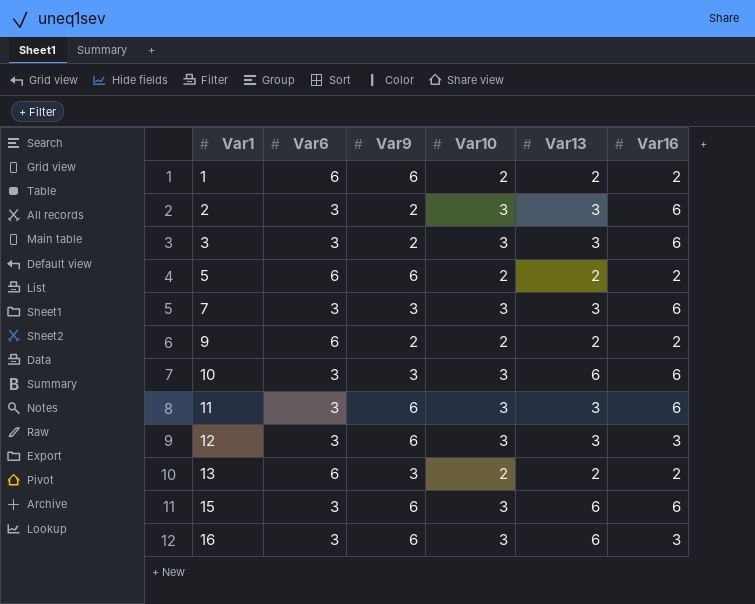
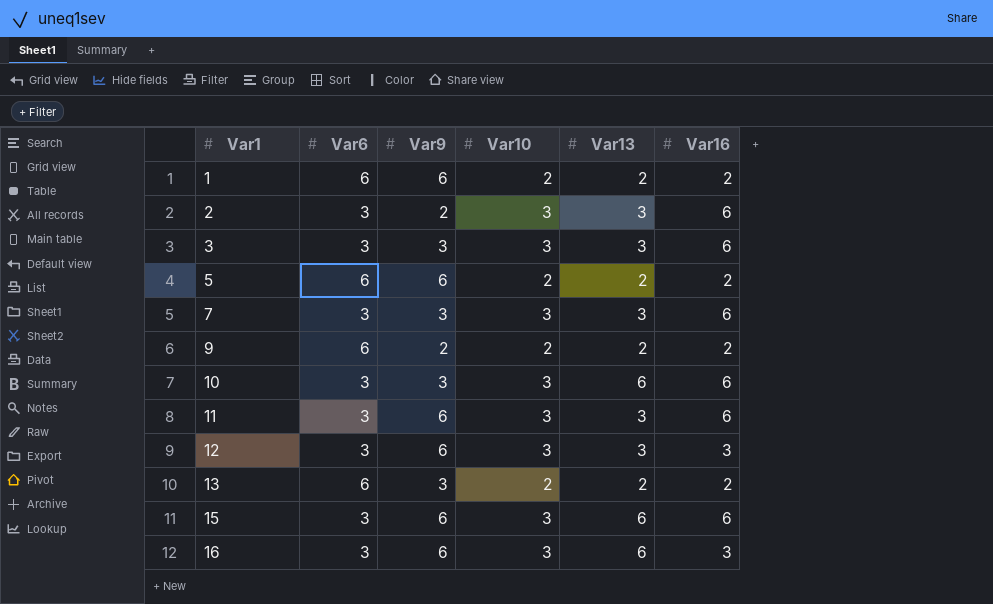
3 | Var9: 2 -> 3

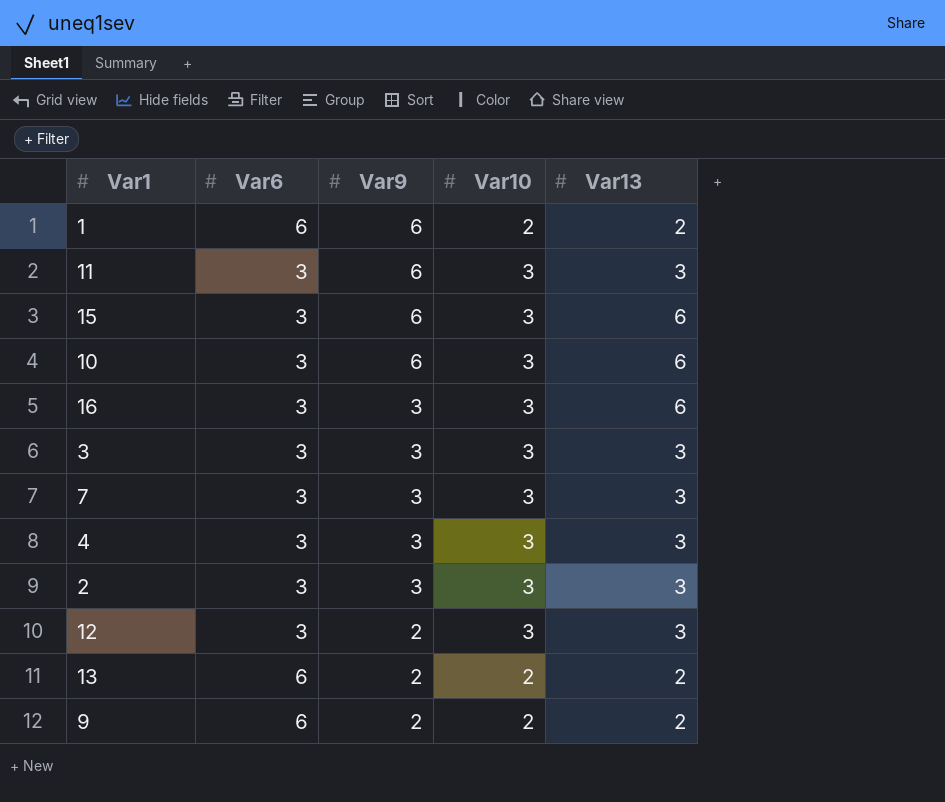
row order: Var1 ascending -> Var9 descending
column Var16 | position: 6 -> none
row 5: 6 | 6 | 2 | 2 | 2 -> none
10 | Var9: 3 -> 6
16 | Var9: 6 -> 3
row 4: none -> 3 | 3 | 3 | 3
2 | Var9: 2 -> 3
12 | Var9: 6 -> 2
13 | Var9: 3 -> 2

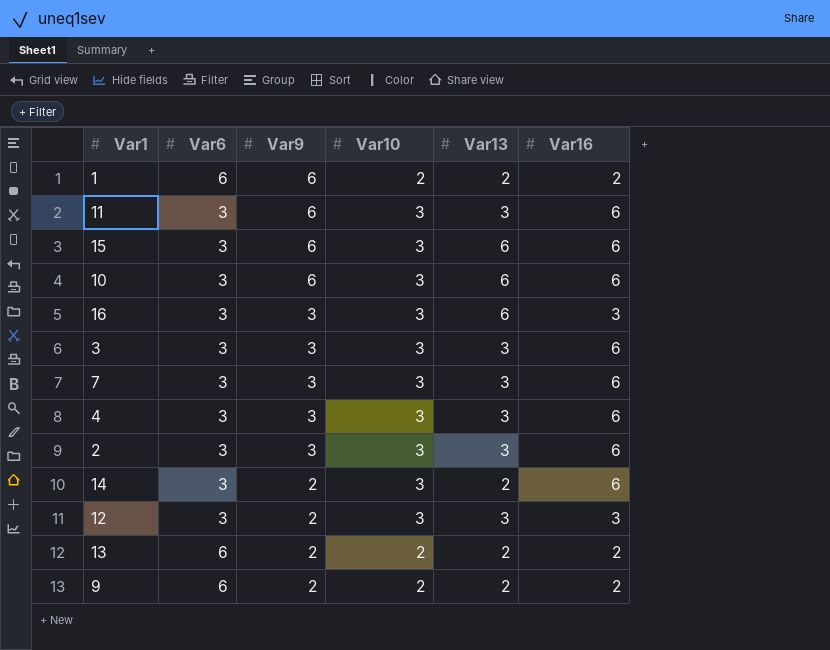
column Var16 | position: none -> 6
row 14: none -> 3 | 2 | 3 | 2 | 6

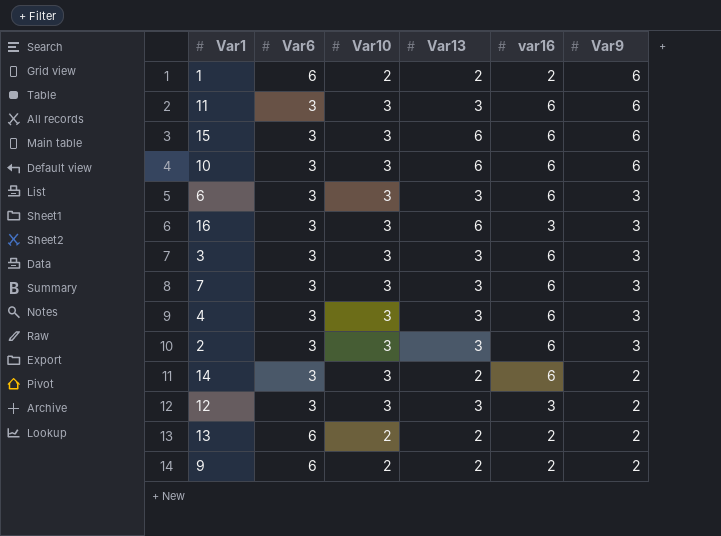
column name: Var16 -> var16
column Var9 | position: 3 -> 6
row 6: none -> 3 | 3 | 3 | 6 | 3

